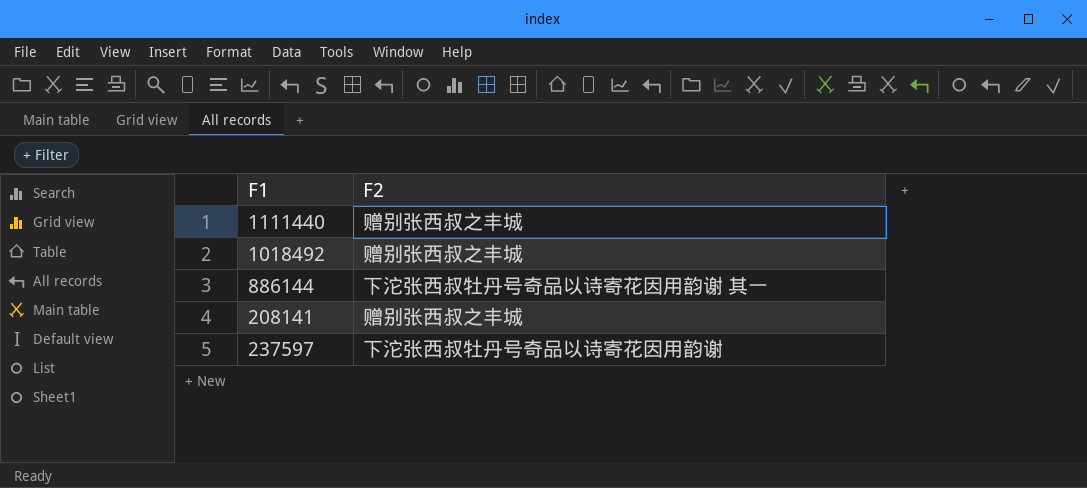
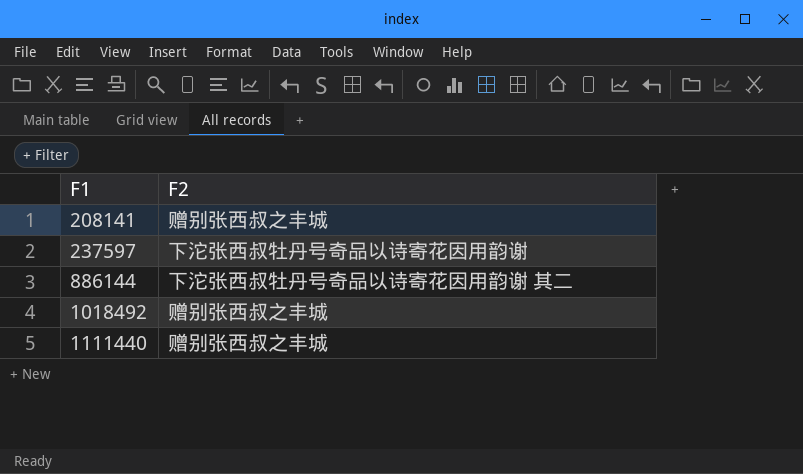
row order: none -> F1 ascending
886144 | F2: 下沱张西叔牡丹号奇品以诗寄花因用韵谢 其一 -> 下沱张西叔牡丹号奇品以诗寄花因用韵谢 其二

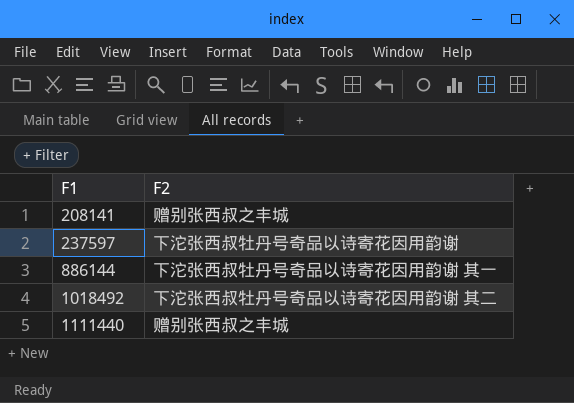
886144 | F2: 下沱张西叔牡丹号奇品以诗寄花因用韵谢 其二 -> 下沱张西叔牡丹号奇品以诗寄花因用韵谢 其一
1018492 | F2: 赠别张西叔之丰城 -> 下沱张西叔牡丹号奇品以诗寄花因用韵谢 其二

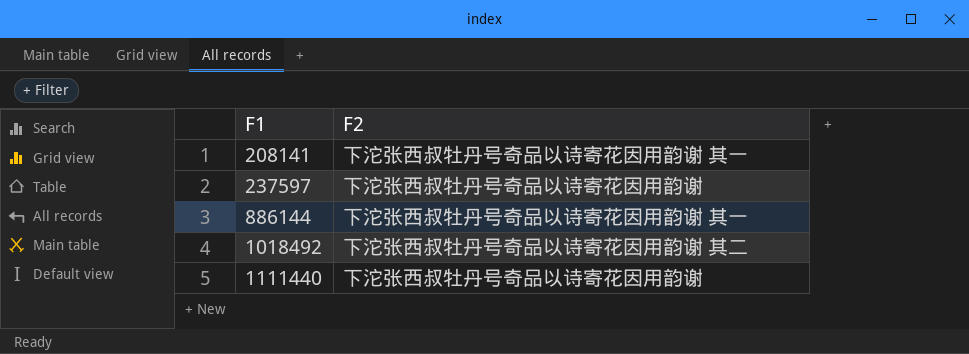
208141 | F2: 赠别张西叔之丰城 -> 下沱张西叔牡丹号奇品以诗寄花因用韵谢 其一
1111440 | F2: 赠别张西叔之丰城 -> 下沱张西叔牡丹号奇品以诗寄花因用韵谢

